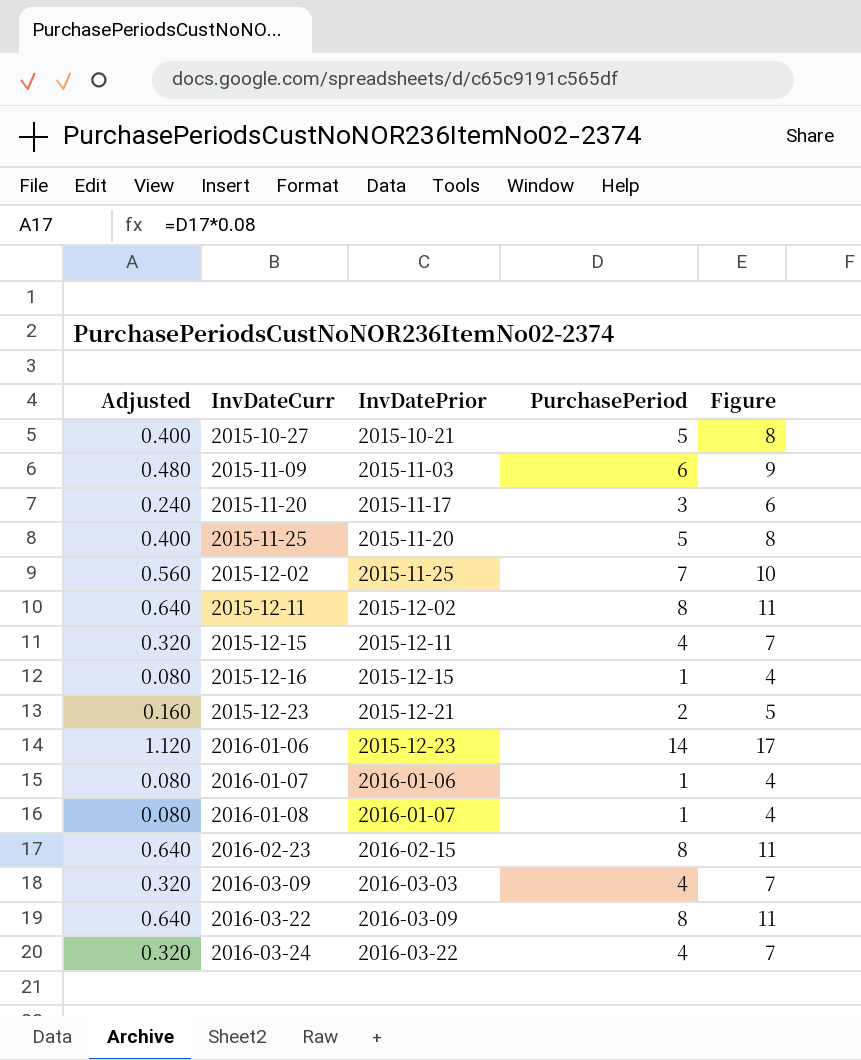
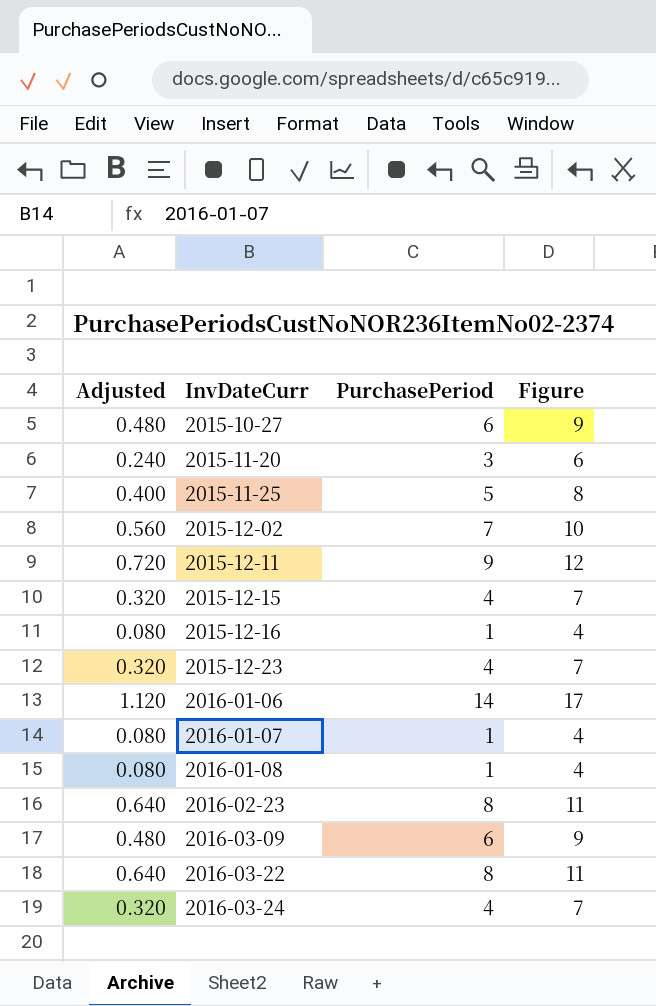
column InvDatePrior | position: 3 -> none
row 2015-11-09: 0.480 | 2015-11-03 | 6 | 9 -> none
2015-10-27 | Adjusted: 0.400 -> 0.480
2015-10-27 | PurchasePeriod: 5 -> 6
2015-10-27 | Figure: 8 -> 9
2015-12-11 | Adjusted: 0.640 -> 0.720
2015-12-11 | PurchasePeriod: 8 -> 9
2015-12-11 | Figure: 11 -> 12
2015-12-23 | Adjusted: 0.160 -> 0.320
2015-12-23 | PurchasePeriod: 2 -> 4
2015-12-23 | Figure: 5 -> 7
2016-03-09 | Adjusted: 0.320 -> 0.480
2016-03-09 | PurchasePeriod: 4 -> 6
2016-03-09 | Figure: 7 -> 9

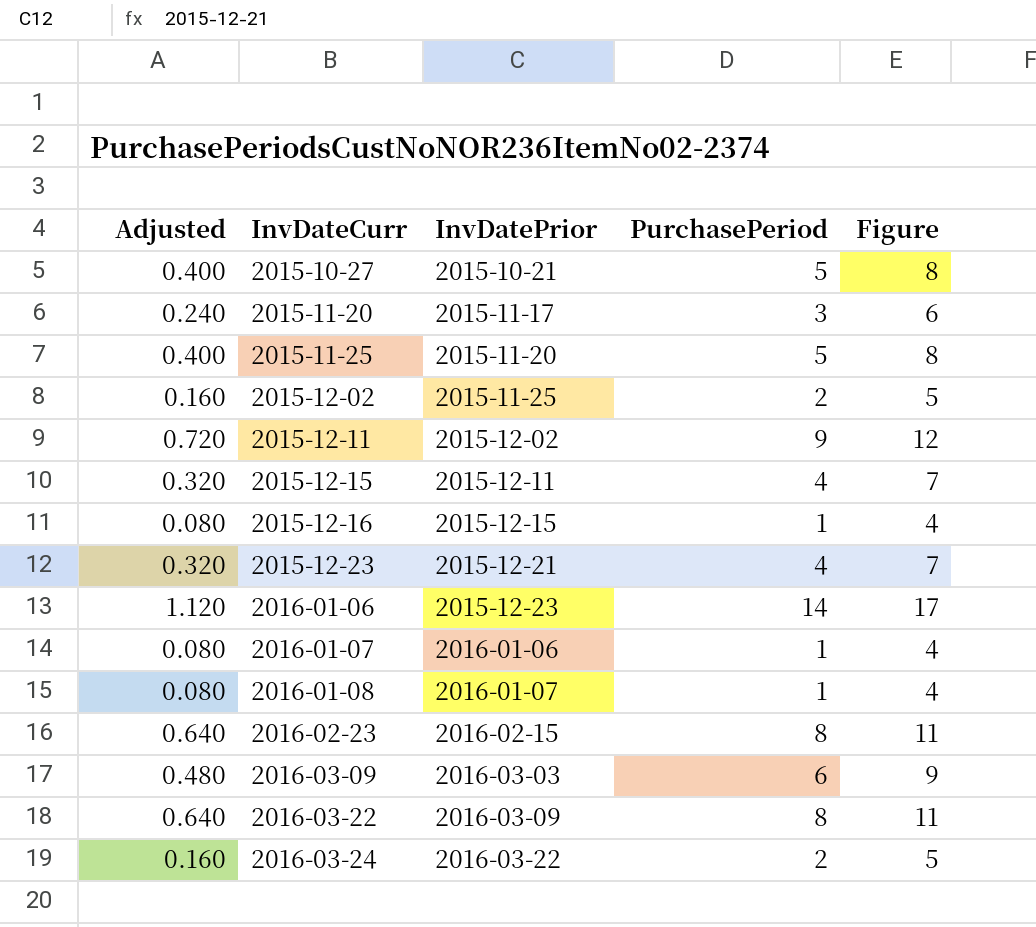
column InvDatePrior | position: none -> 3
2015-10-27 | Adjusted: 0.480 -> 0.400
2015-10-27 | PurchasePeriod: 6 -> 5
2015-10-27 | Figure: 9 -> 8
2015-12-02 | Adjusted: 0.560 -> 0.160
2015-12-02 | PurchasePeriod: 7 -> 2
2015-12-02 | Figure: 10 -> 5
2016-03-24 | Adjusted: 0.320 -> 0.160
2016-03-24 | PurchasePeriod: 4 -> 2
2016-03-24 | Figure: 7 -> 5

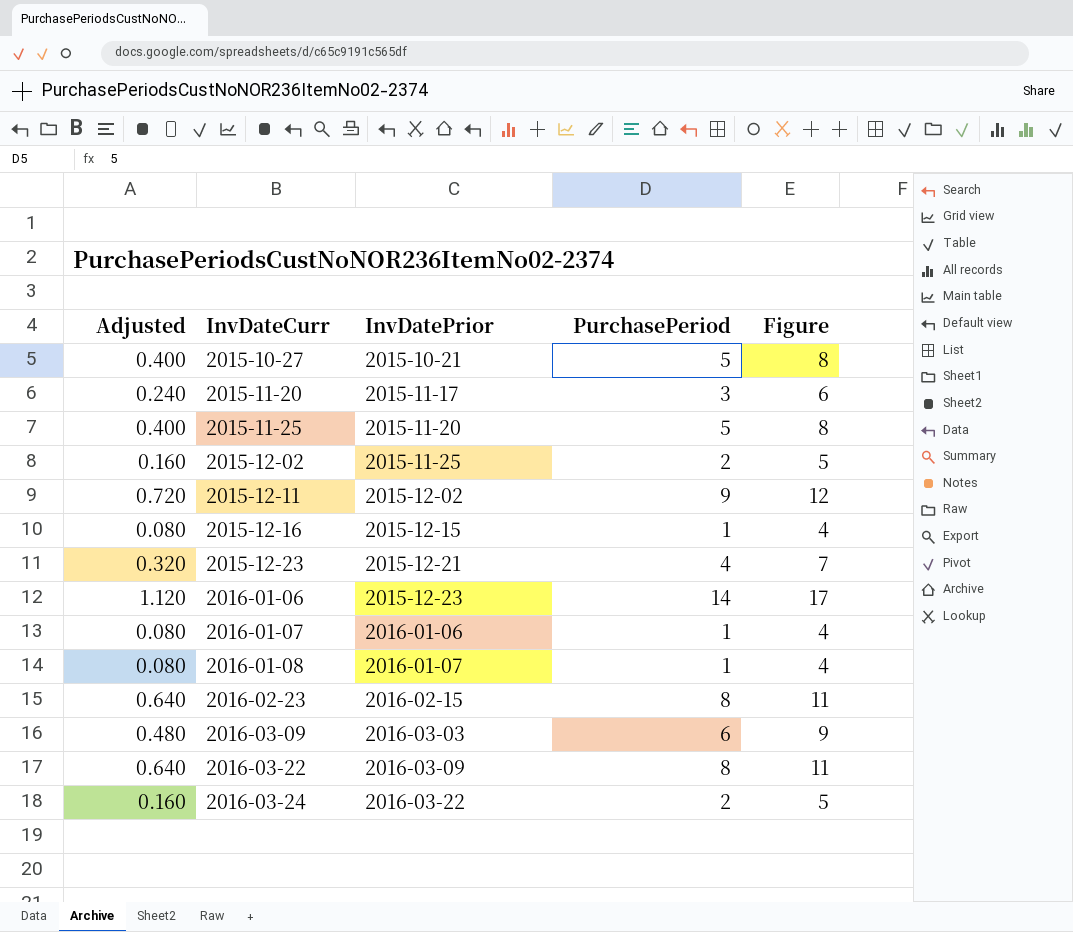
row 2015-12-15: 0.320 | 2015-12-11 | 4 | 7 -> none

